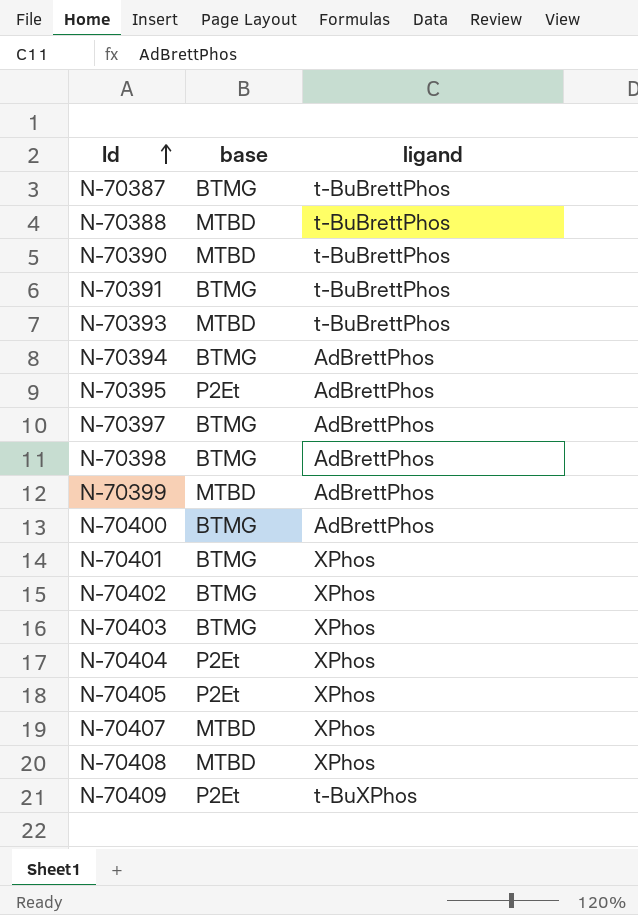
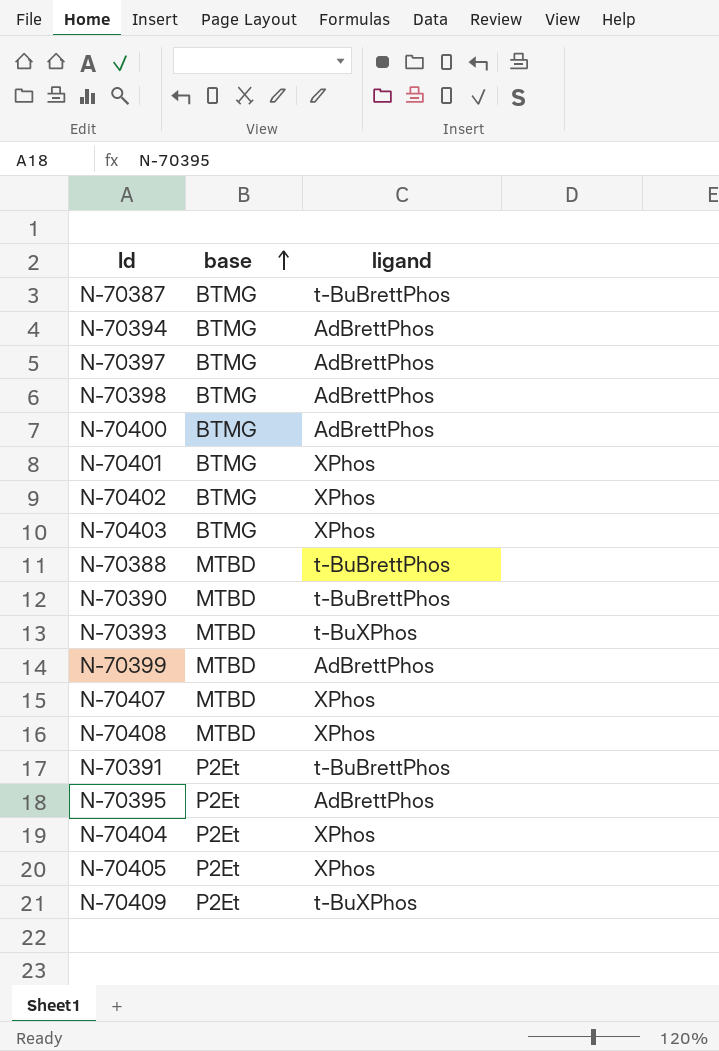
row order: Id ascending -> base ascending
N-70393 | ligand: t-BuBrettPhos -> t-BuXPhos
N-70391 | base: BTMG -> P2Et

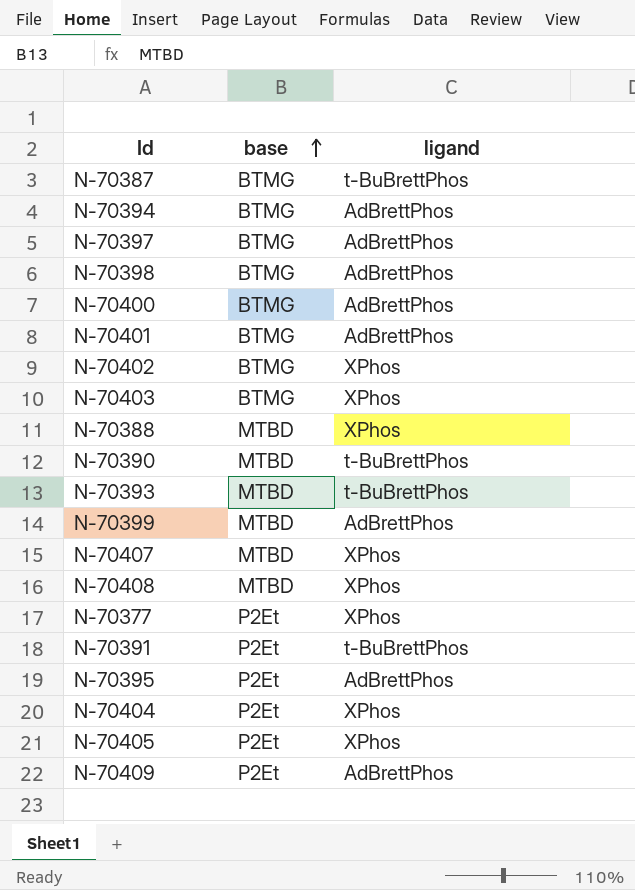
N-70401 | ligand: XPhos -> AdBrettPhos
N-70388 | ligand: t-BuBrettPhos -> XPhos
N-70393 | ligand: t-BuXPhos -> t-BuBrettPhos
row N-70377: none -> P2Et | XPhos
N-70409 | ligand: t-BuXPhos -> AdBrettPhos

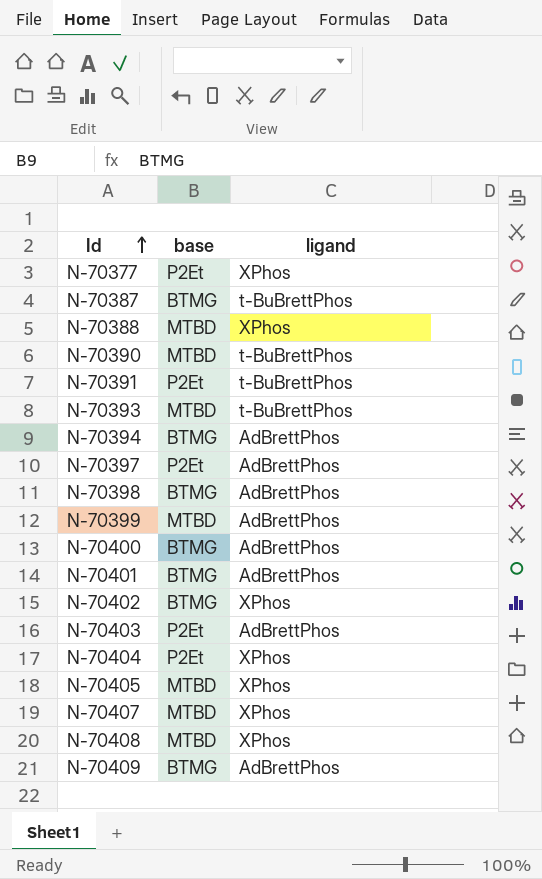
row order: base ascending -> Id ascending
row N-70395: P2Et | AdBrettPhos -> none
N-70397 | base: BTMG -> P2Et
N-70403 | base: BTMG -> P2Et
N-70403 | ligand: XPhos -> AdBrettPhos
N-70405 | base: P2Et -> MTBD
N-70409 | base: P2Et -> BTMG

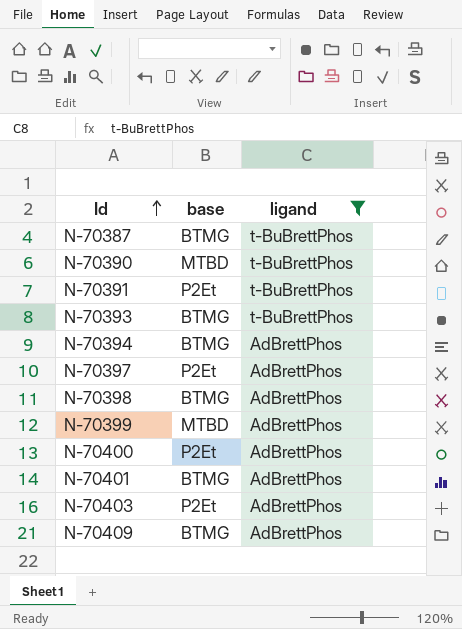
filter: none -> ligand != XPhos
N-70393 | base: MTBD -> BTMG
N-70400 | base: BTMG -> P2Et

